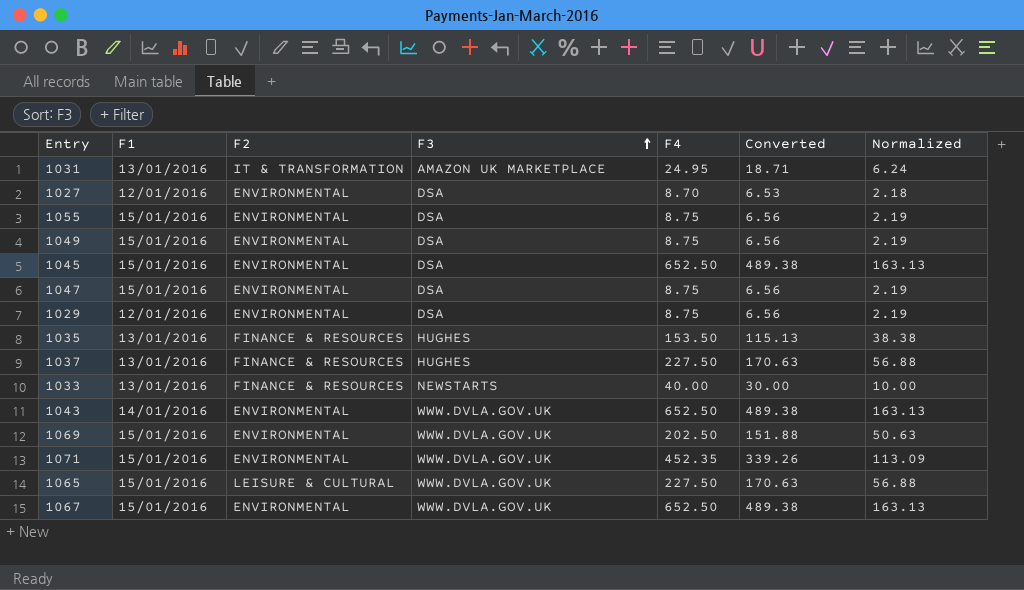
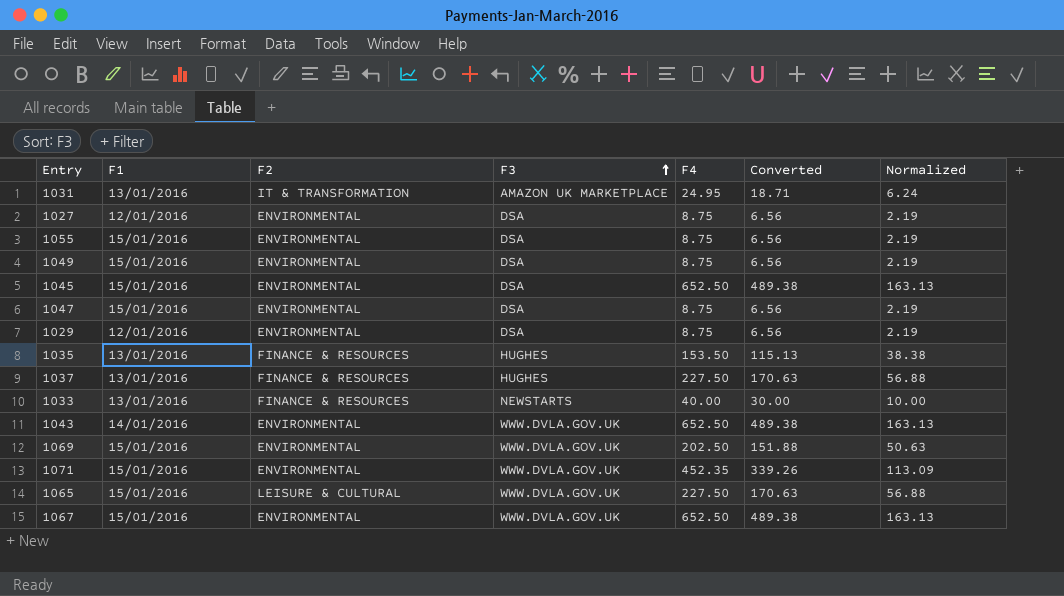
1027 | F4: 8.70 -> 8.75
1027 | Converted: 6.53 -> 6.56
1027 | Normalized: 2.18 -> 2.19

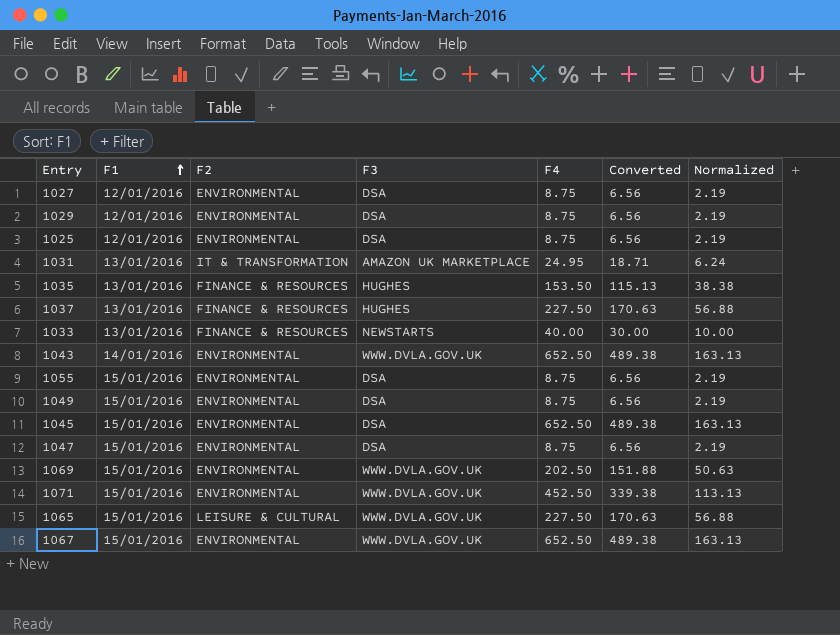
row order: F3 ascending -> F1 ascending
row 1025: none -> 12/01/2016 | ENVIRONMENTAL | DSA | 8.75 | 6.56 | 2.19
1071 | F4: 452.35 -> 452.50
1071 | Converted: 339.26 -> 339.38
1071 | Normalized: 113.09 -> 113.13

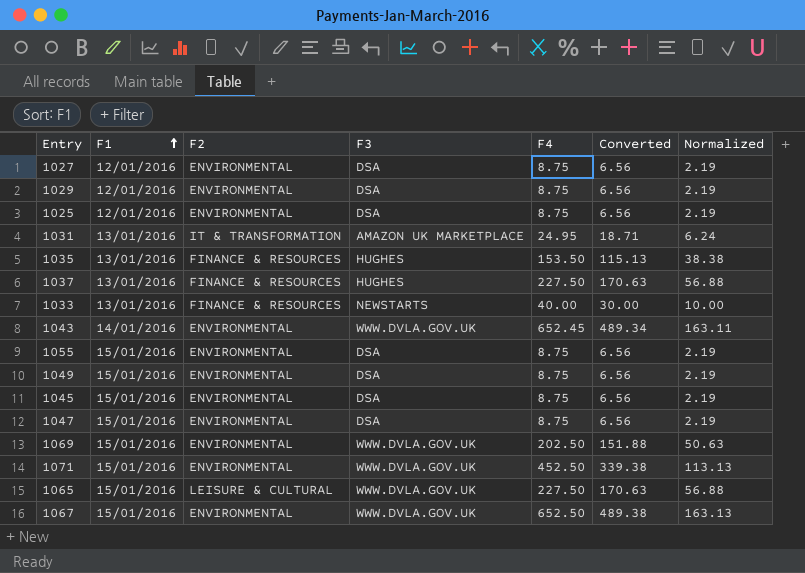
1043 | F4: 652.50 -> 652.45
1043 | Converted: 489.38 -> 489.34
1043 | Normalized: 163.13 -> 163.11
1045 | F4: 652.50 -> 8.75
1045 | Converted: 489.38 -> 6.56
1045 | Normalized: 163.13 -> 2.19

